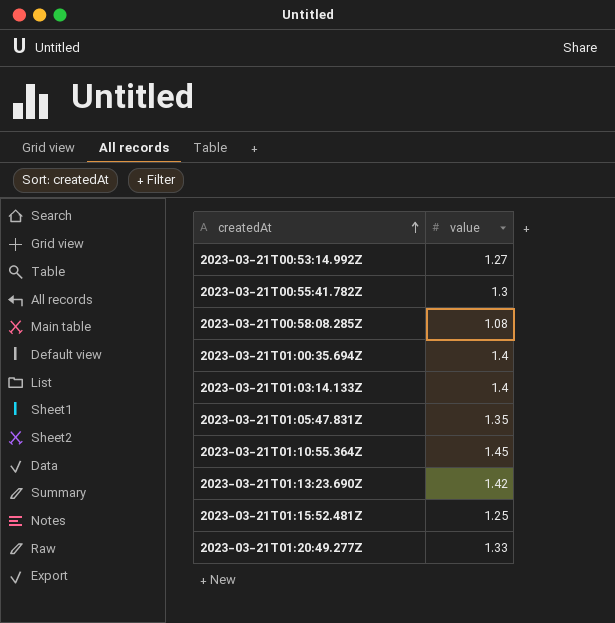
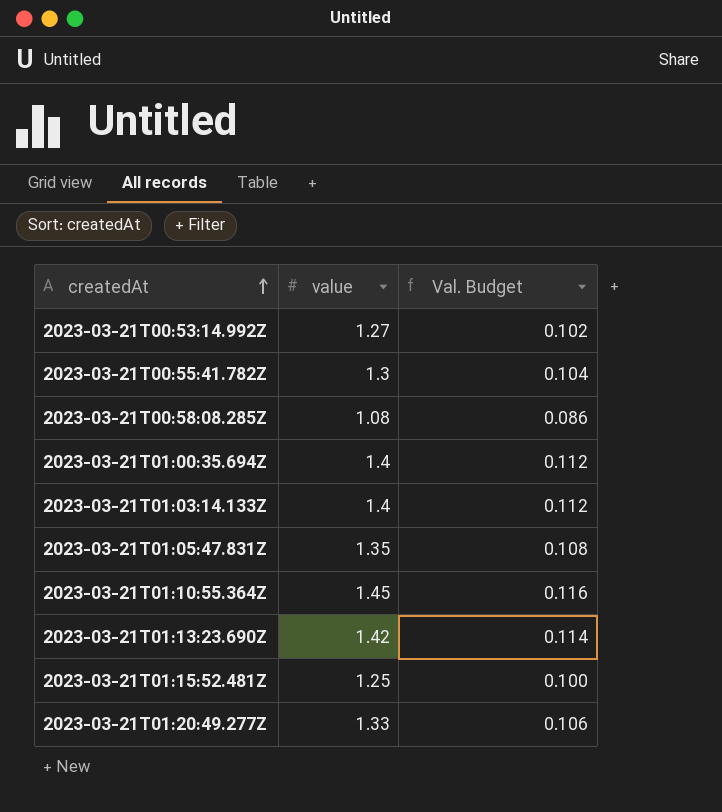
column Val. Budget | formula: none -> [value] * 0.08

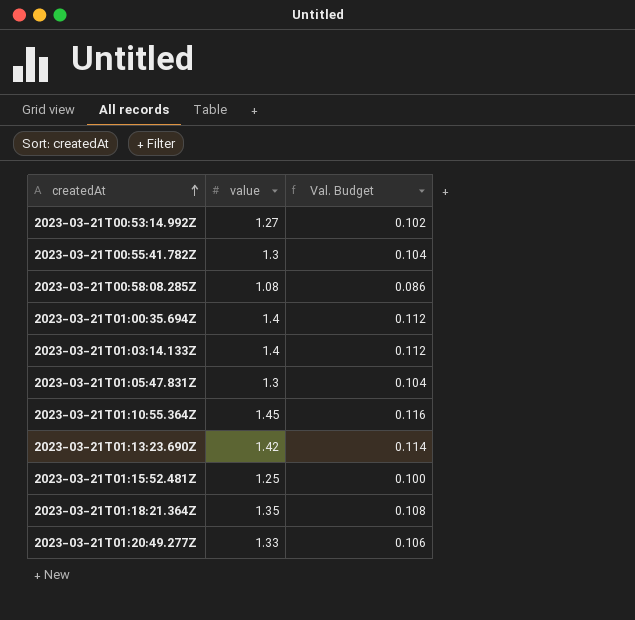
2023-03-21T01:05:47.831Z | value: 1.35 -> 1.3
2023-03-21T01:05:47.831Z | Val. Budget: 0.108 -> 0.104
row 2023-03-21T01:18:21.364Z: none -> 1.35 | 0.108

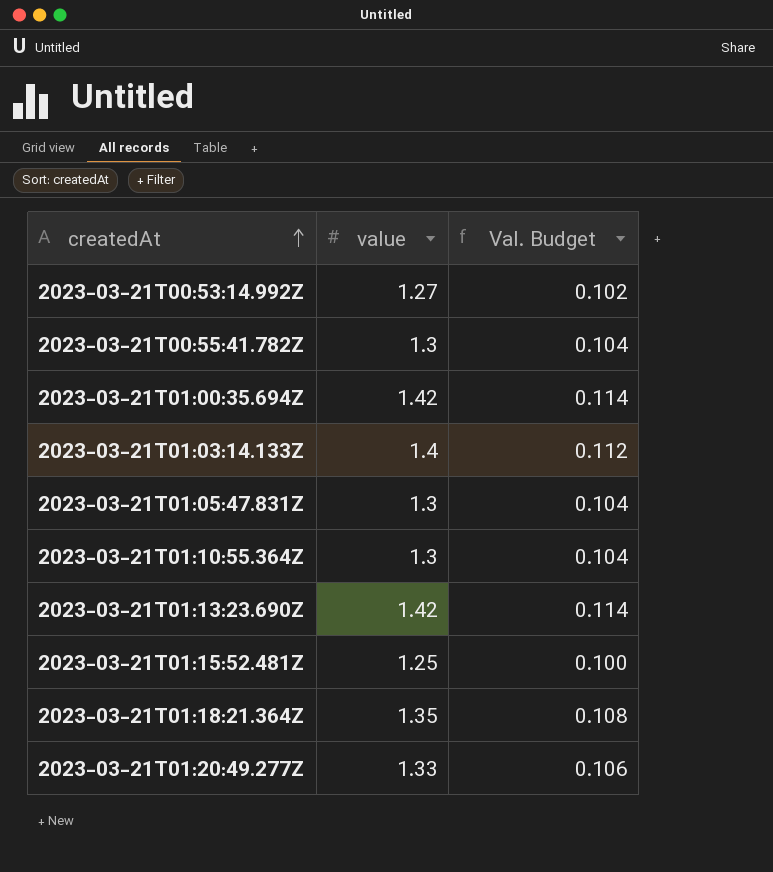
row 2023-03-21T00:58:08.285Z: 1.08 | 0.086 -> none
2023-03-21T01:00:35.694Z | value: 1.4 -> 1.42
2023-03-21T01:00:35.694Z | Val. Budget: 0.112 -> 0.114
2023-03-21T01:10:55.364Z | value: 1.45 -> 1.3
2023-03-21T01:10:55.364Z | Val. Budget: 0.116 -> 0.104

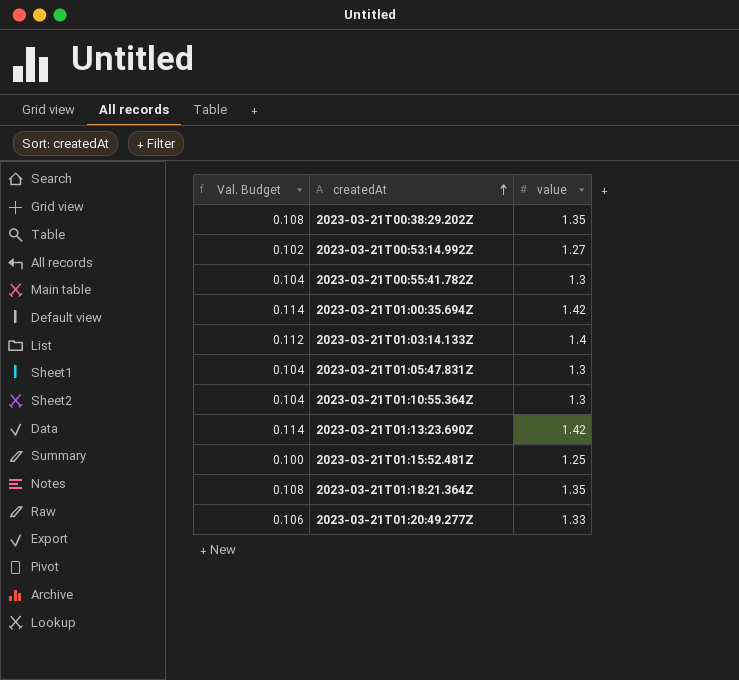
column Val. Budget | position: 3 -> 1
row 2023-03-21T00:38:29.202Z: none -> 0.108 | 1.35

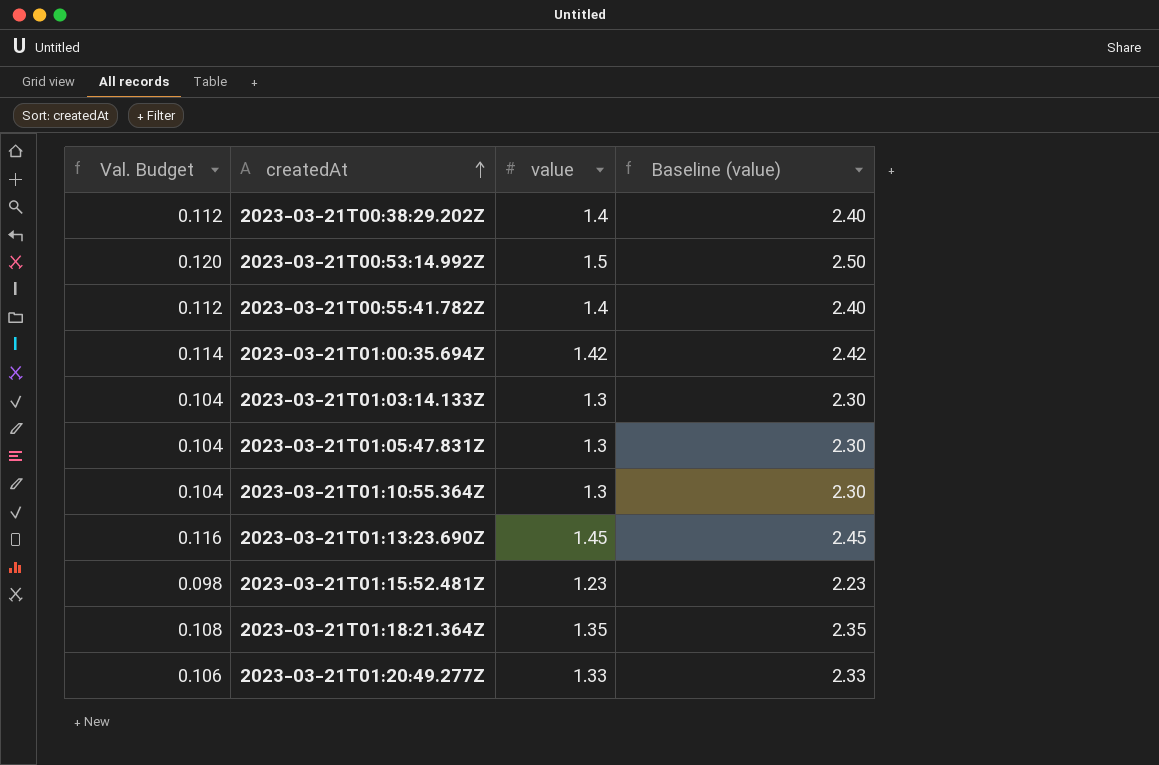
column Baseline (value) | formula: none -> [value] + 1
2023-03-21T00:38:29.202Z | Val. Budget: 0.108 -> 0.112
2023-03-21T00:38:29.202Z | value: 1.35 -> 1.4
2023-03-21T00:53:14.992Z | Val. Budget: 0.102 -> 0.120
2023-03-21T00:53:14.992Z | value: 1.27 -> 1.5
2023-03-21T00:55:41.782Z | Val. Budget: 0.104 -> 0.112
2023-03-21T00:55:41.782Z | value: 1.3 -> 1.4
2023-03-21T01:03:14.133Z | Val. Budget: 0.112 -> 0.104
2023-03-21T01:03:14.133Z | value: 1.4 -> 1.3
2023-03-21T01:13:23.690Z | Val. Budget: 0.114 -> 0.116
2023-03-21T01:13:23.690Z | value: 1.42 -> 1.45
2023-03-21T01:15:52.481Z | Val. Budget: 0.100 -> 0.098
2023-03-21T01:15:52.481Z | value: 1.25 -> 1.23

